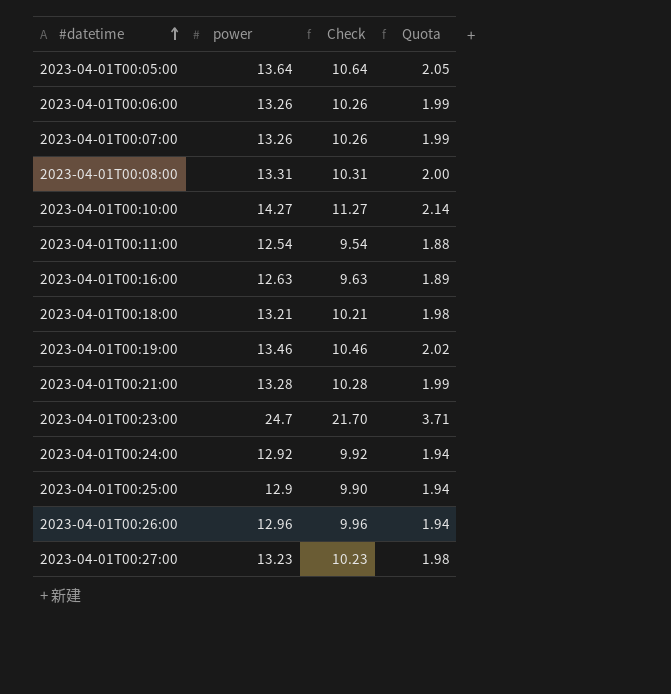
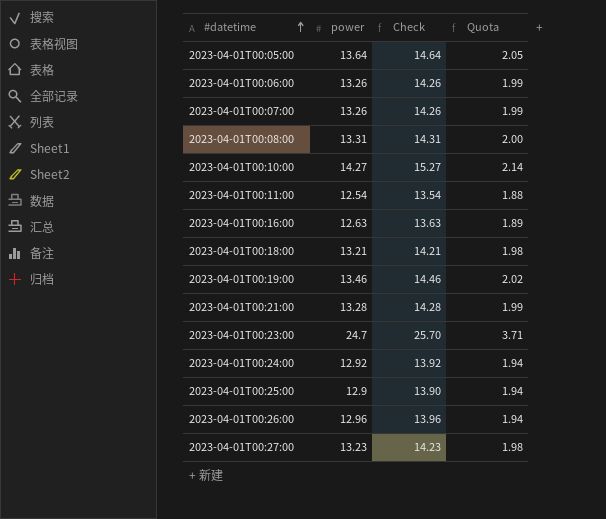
column Check | formula: [power] - 3 -> [power] + 1

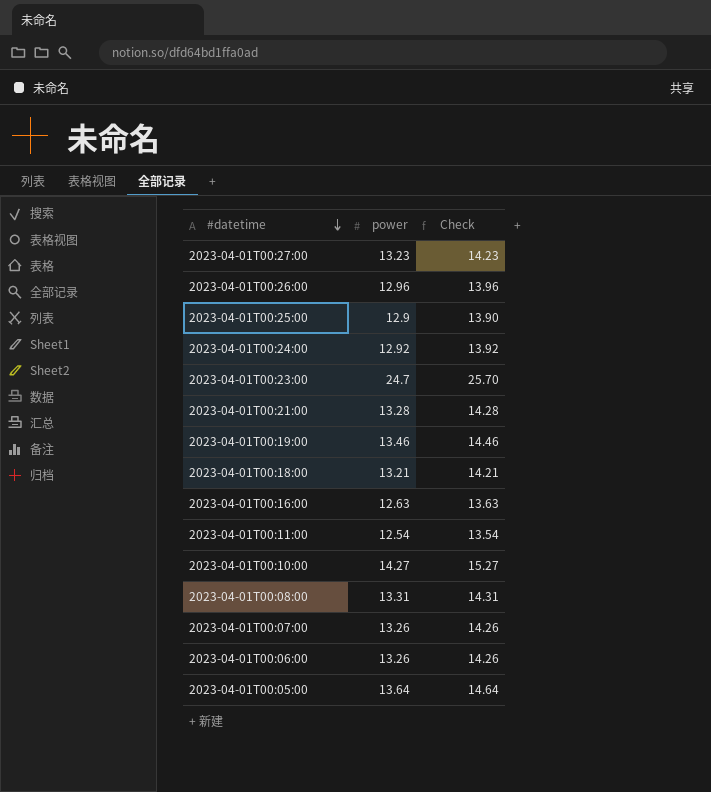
row order: #datetime ascending -> #datetime descending
column Quota | formula: [power] * 0.15 -> none

